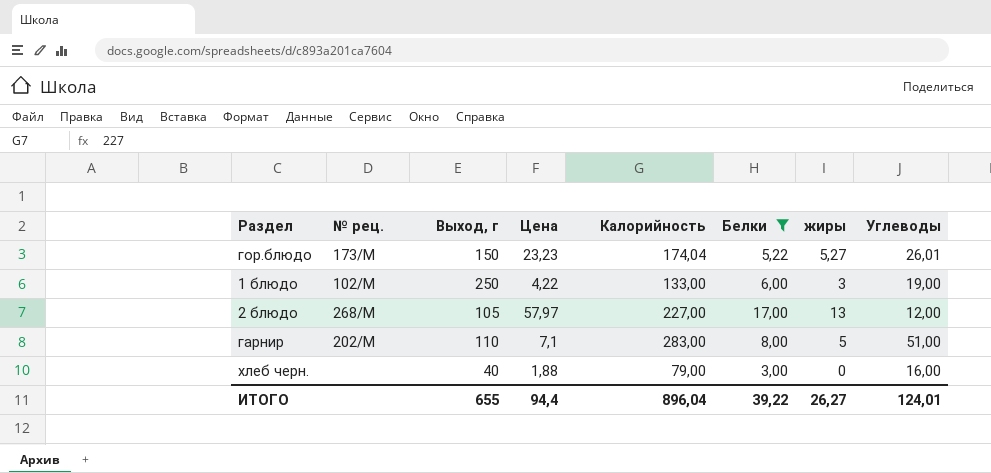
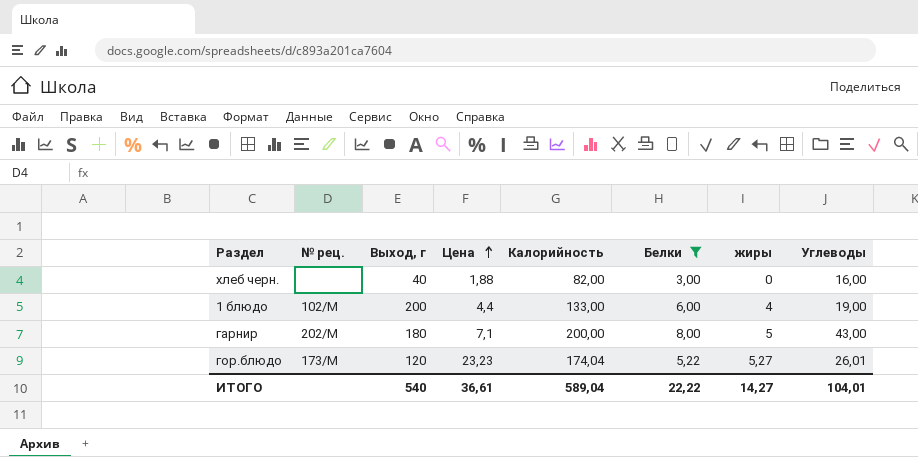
row order: none -> Цена ascending
row 2 блюдо: 268/М | 105 | 57,97 | 227,00 | 17,00 | 13 | 12,00 -> none
хлеб черн. | Калорийность: 79,00 -> 82,00
1 блюдо | Выход, г: 250 -> 200
1 блюдо | Цена: 4,22 -> 4,4
1 блюдо | жиры: 3 -> 4
гарнир | Выход, г: 110 -> 180
гарнир | Калорийность: 283,00 -> 200,00
гарнир | Углеводы: 51,00 -> 43,00
гор.блюдо | Выход, г: 150 -> 120
ИТОГО | Выход, г: 655 -> 540
ИТОГО | Цена: 94,4 -> 36,61
ИТОГО | Калорийность: 896,04 -> 589,04
ИТОГО | Белки: 39,22 -> 22,22
ИТОГО | жиры: 26,27 -> 14,27
ИТОГО | Углеводы: 124,01 -> 104,01

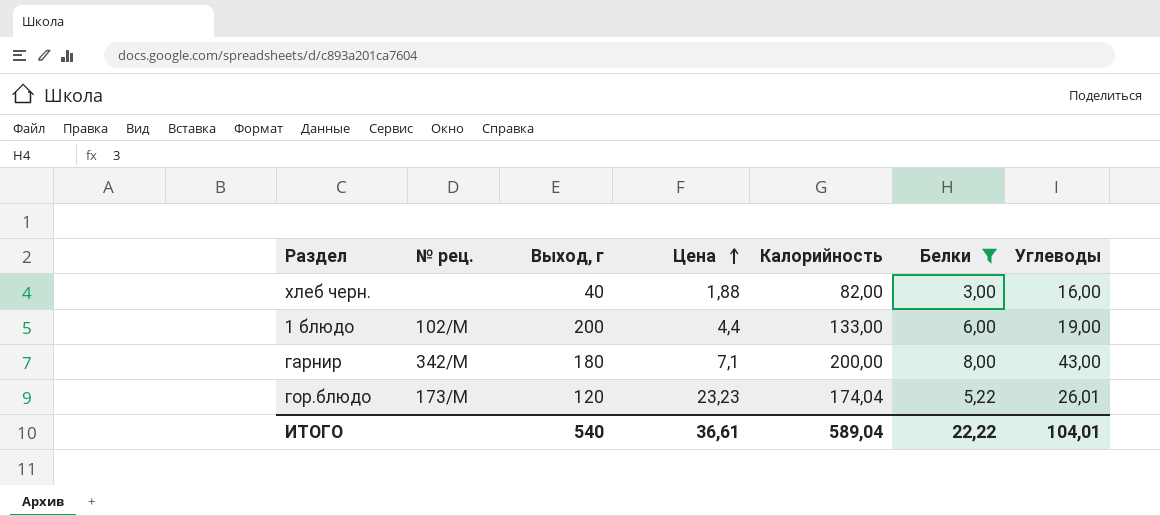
column жиры | position: 7 -> none
гарнир | № рец.: 202/М -> 342/М

